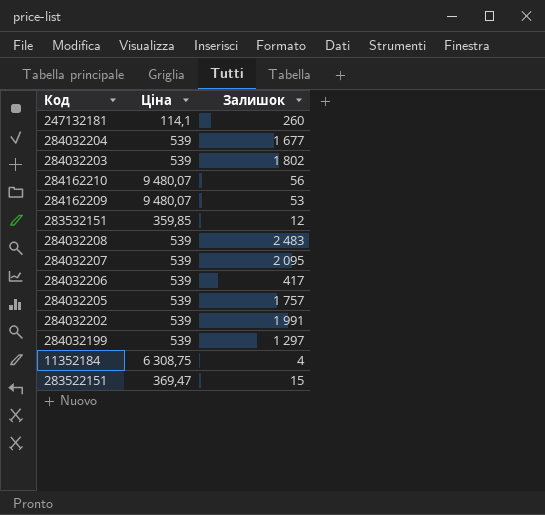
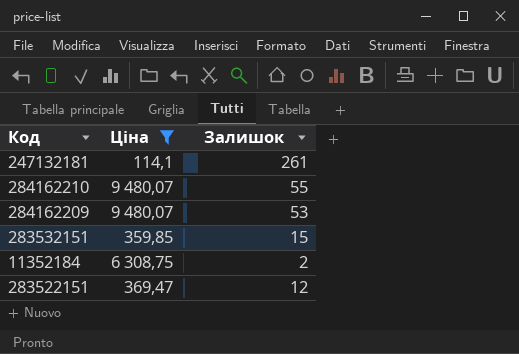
filter: none -> Ціна != 539
247132181 | Залишок: 260 -> 261
284162210 | Залишок: 56 -> 55
283532151 | Залишок: 12 -> 15
11352184 | Залишок: 4 -> 2
283522151 | Залишок: 15 -> 12

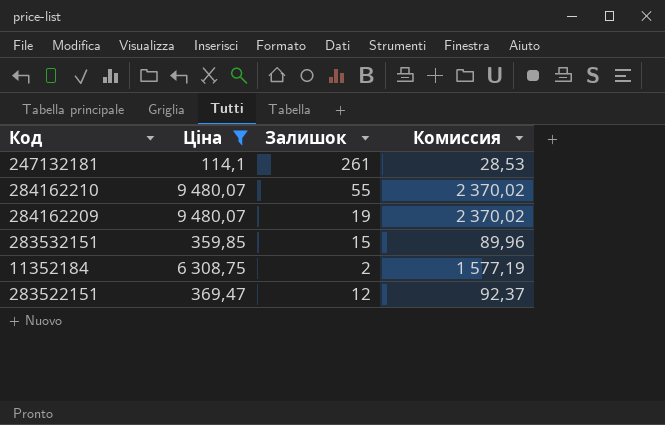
column Комиссия | formula: none -> [Ціна] * 0,25
284162209 | Залишок: 53 -> 19

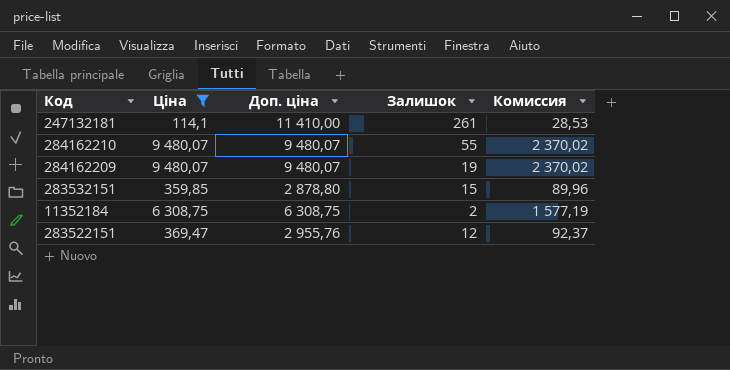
column Доп. ціна | position: none -> 3

